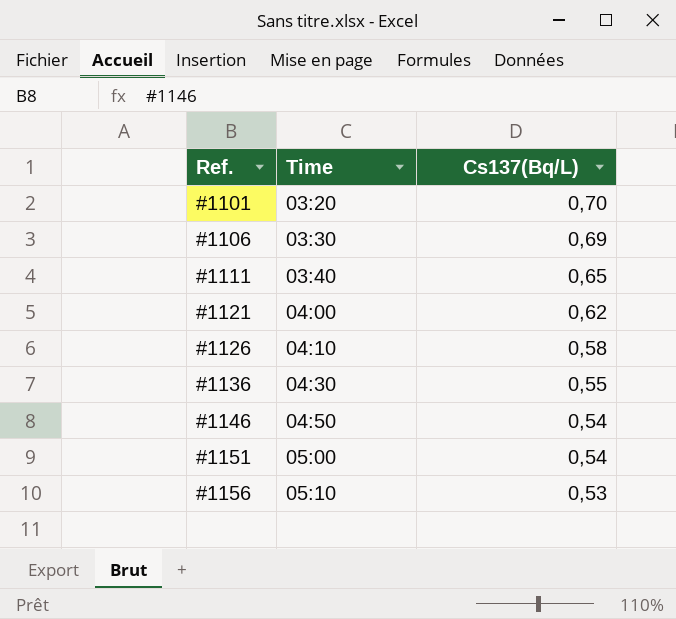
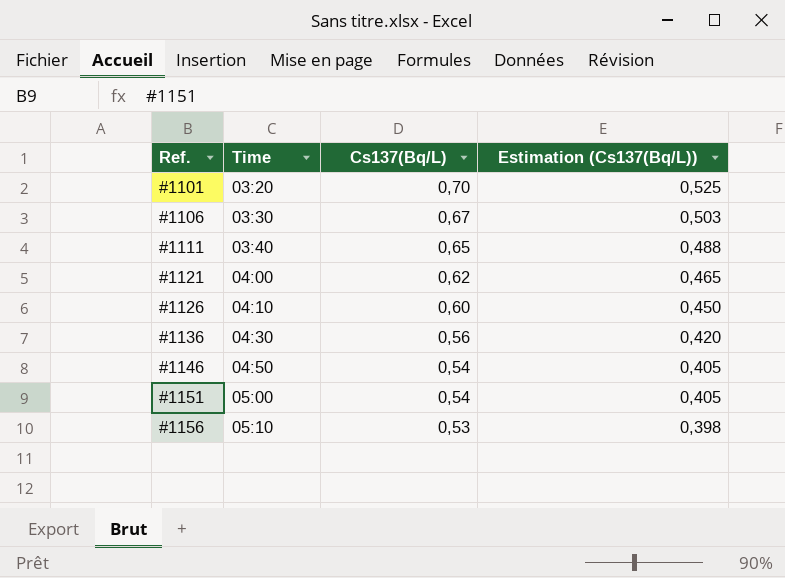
column Estimation (Cs137(Bq/L)) | formula: none -> [Cs137(Bq/L)] * 0,75
#1106 | Cs137(Bq/L): 0,69 -> 0,67
#1126 | Cs137(Bq/L): 0,58 -> 0,60
#1136 | Cs137(Bq/L): 0,55 -> 0,56

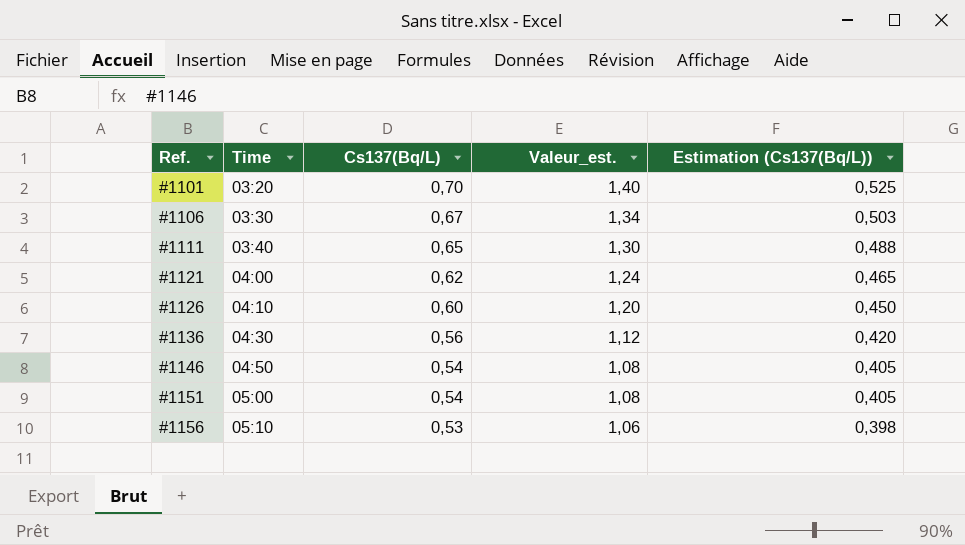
column Valeur_est. | formula: none -> [Cs137(Bq/L)] * 2

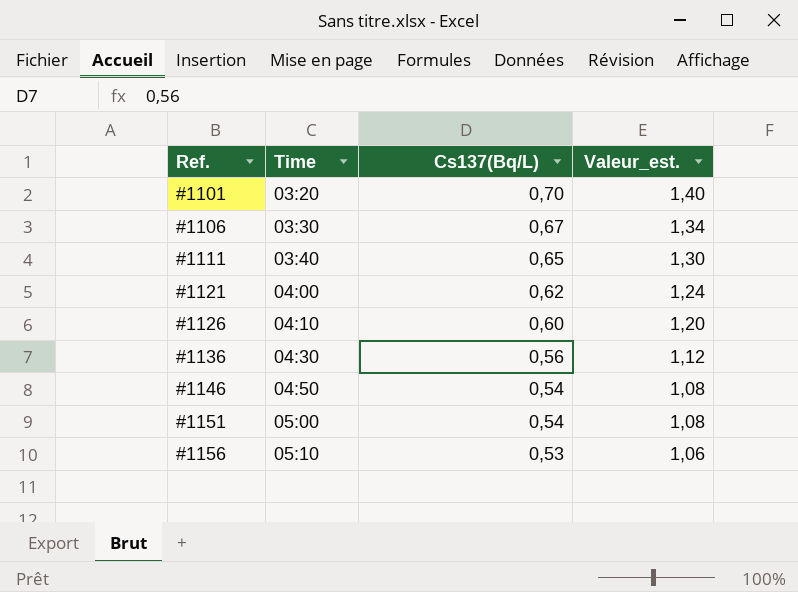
column Estimation (Cs137(Bq/L)) | formula: [Cs137(Bq/L)] * 0,75 -> none

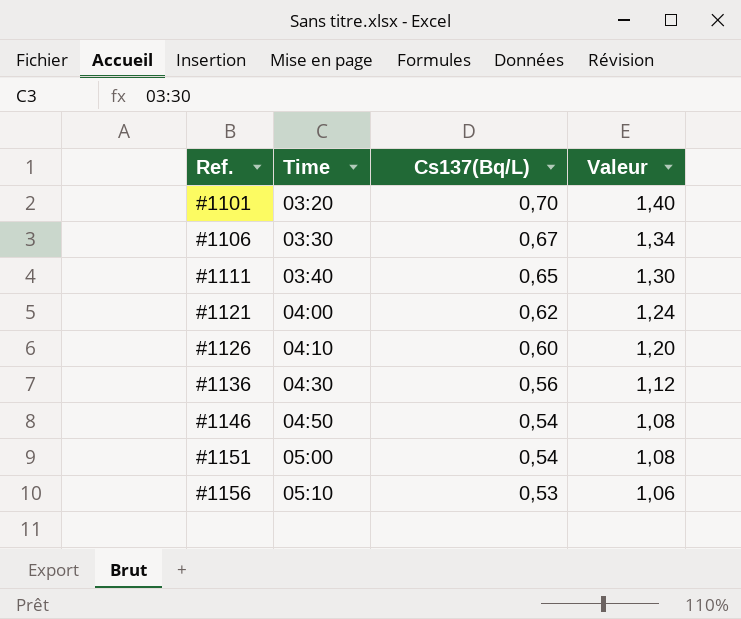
column name: Valeur_est. -> Valeur

